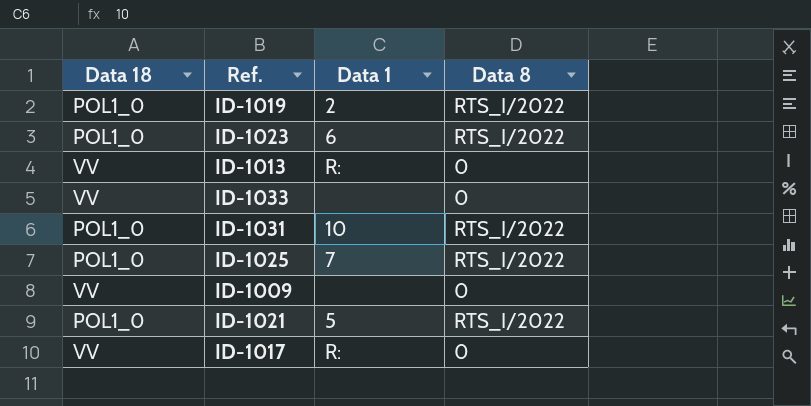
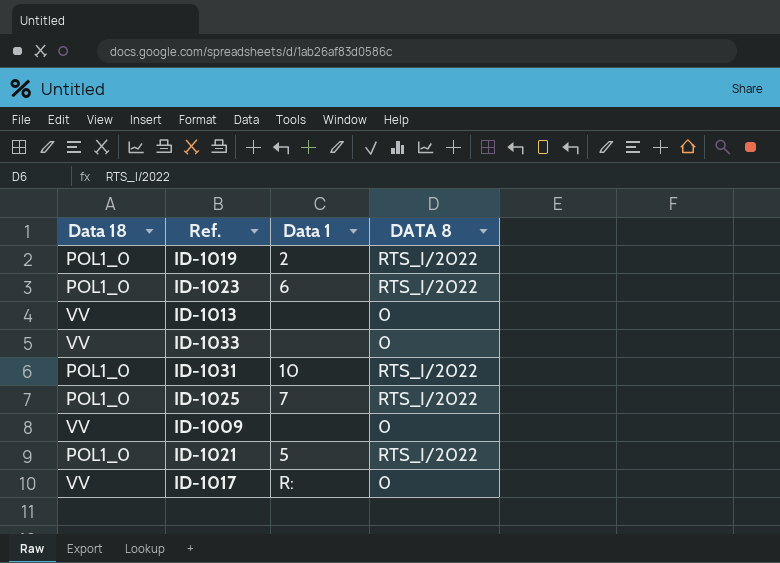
column name: Data 8 -> DATA 8
ID-1013 | Data 1: R: -> none

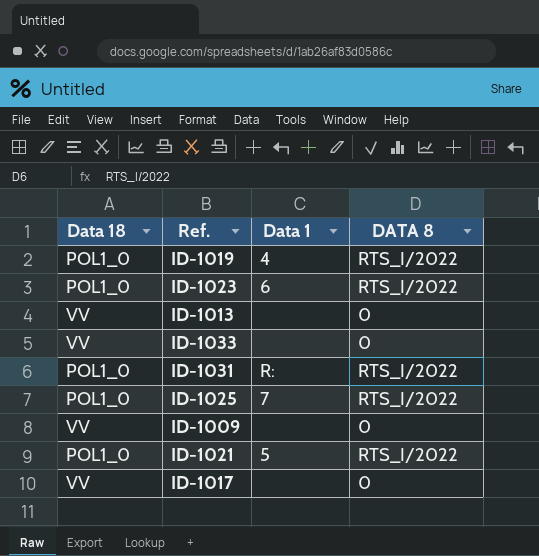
ID-1019 | Data 1: 2 -> 4
ID-1031 | Data 1: 10 -> R:
ID-1017 | Data 1: R: -> none

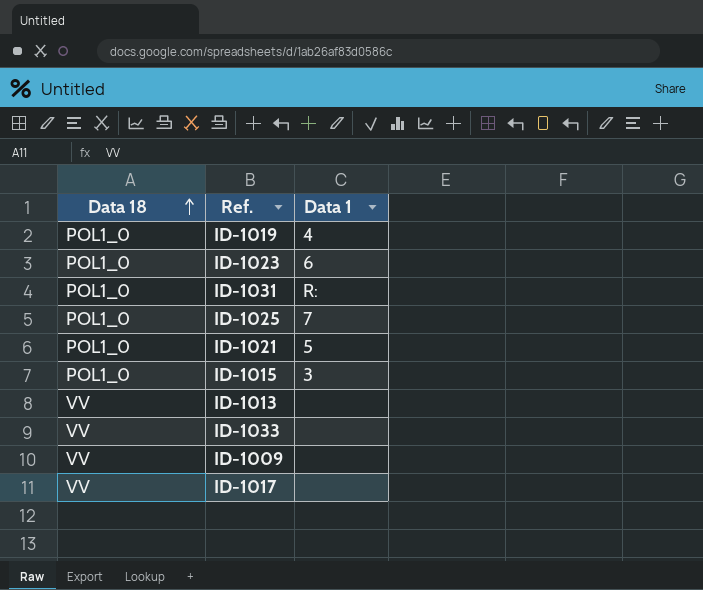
row order: none -> Data 18 ascending
column DATA 8 | position: 4 -> none
row ID-1015: none -> POL1_0 | 3

